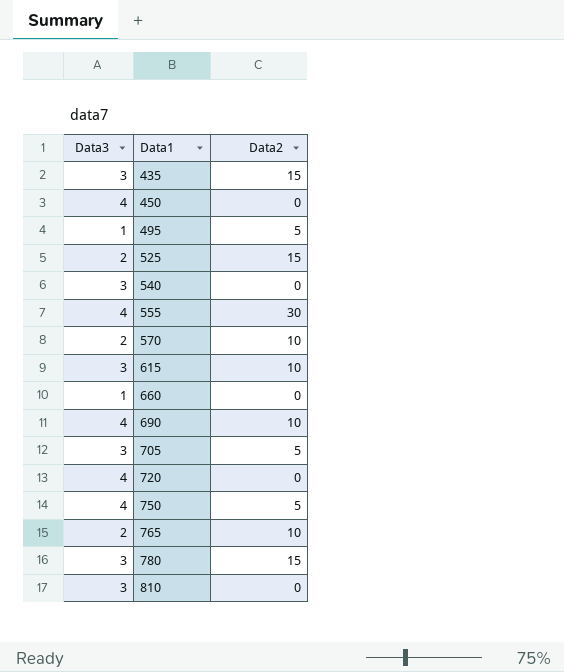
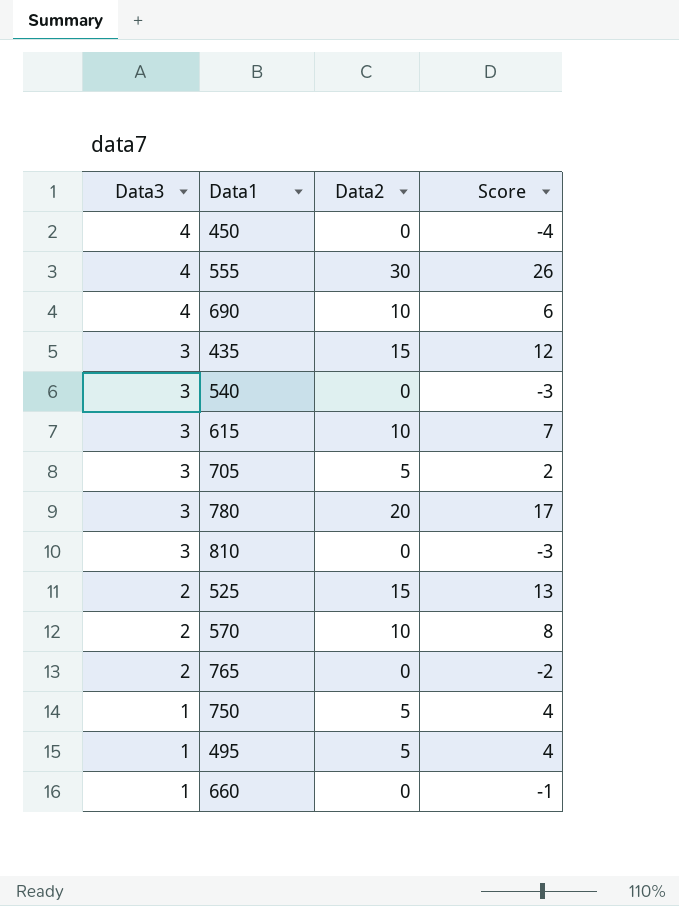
row order: Data1 ascending -> Data3 descending
column Score | formula: none -> [Data2] - [Data3]
row 720: 4 | 0 -> none
780 | Data2: 15 -> 20
765 | Data2: 10 -> 0
750 | Data3: 4 -> 1

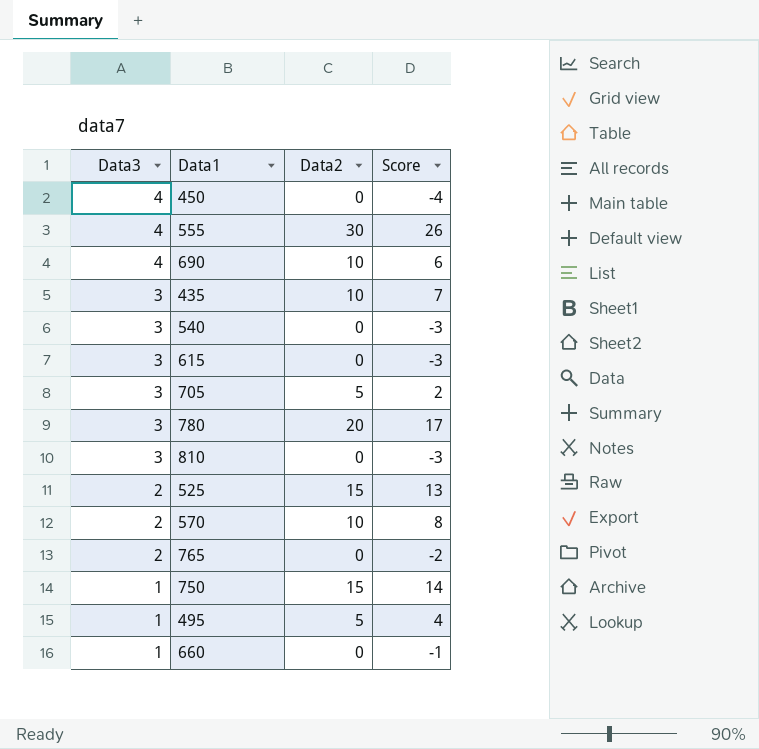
435 | Data2: 15 -> 10
435 | Score: 12 -> 7
615 | Data2: 10 -> 0
615 | Score: 7 -> -3
750 | Data2: 5 -> 15
750 | Score: 4 -> 14

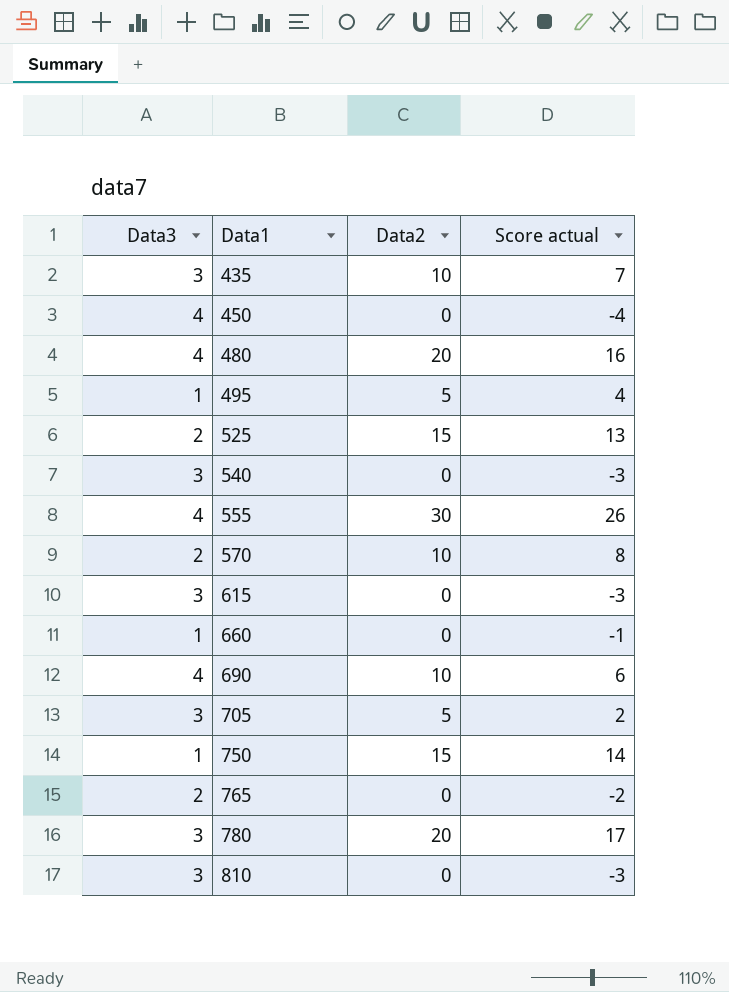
row order: Data3 descending -> Data1 ascending
column name: Score -> Score actual
row 480: none -> 4 | 20 | 16

